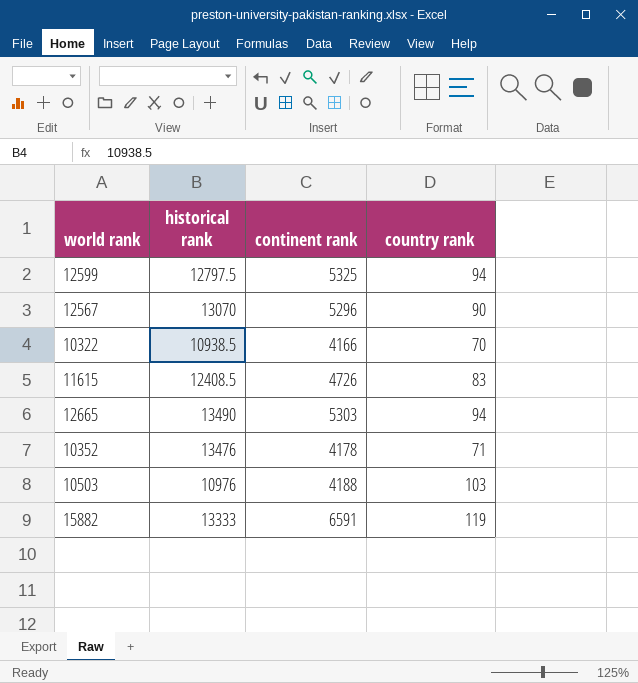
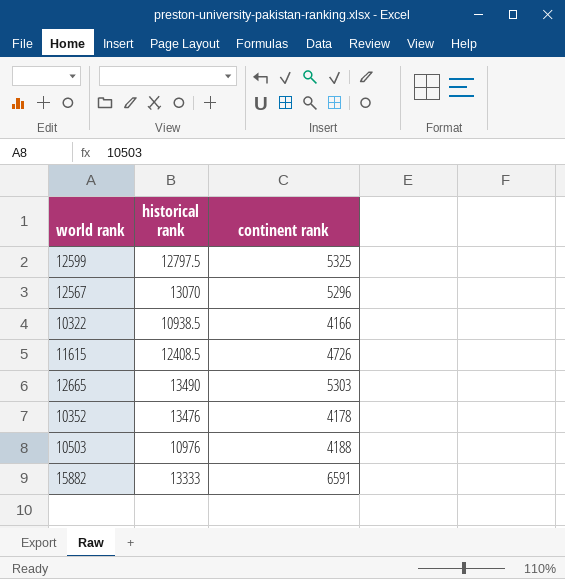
column country rank | position: 4 -> none

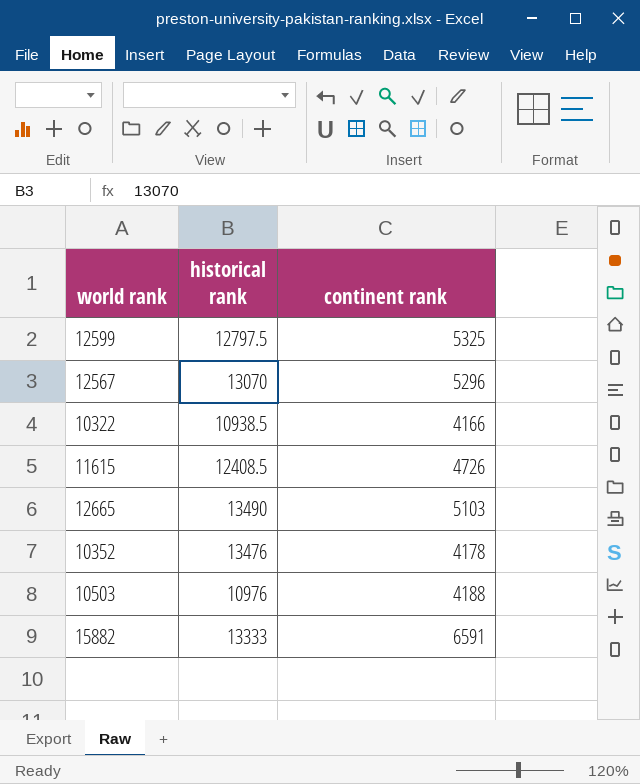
12665 | continent rank: 5303 -> 5103

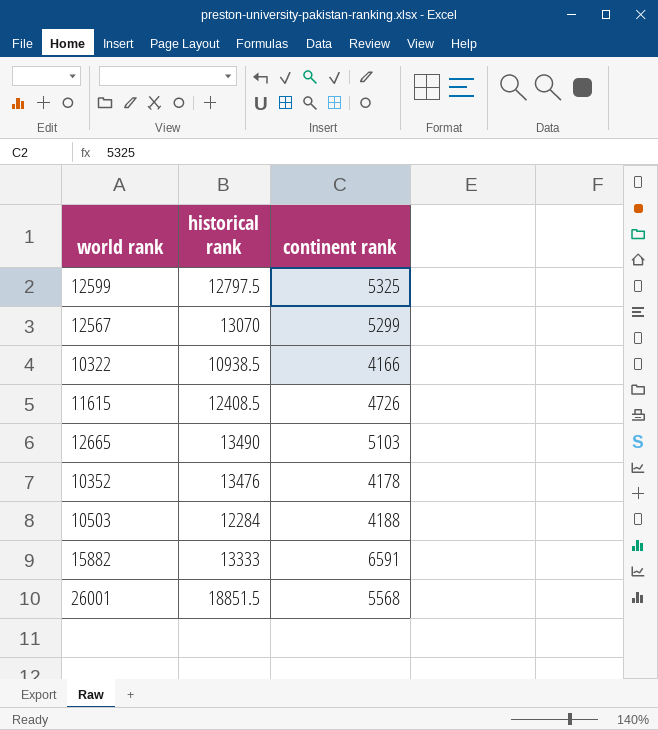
12567 | continent rank: 5296 -> 5299
10503 | historical rank: 10976 -> 12284
row 26001: none -> 18851.5 | 5568

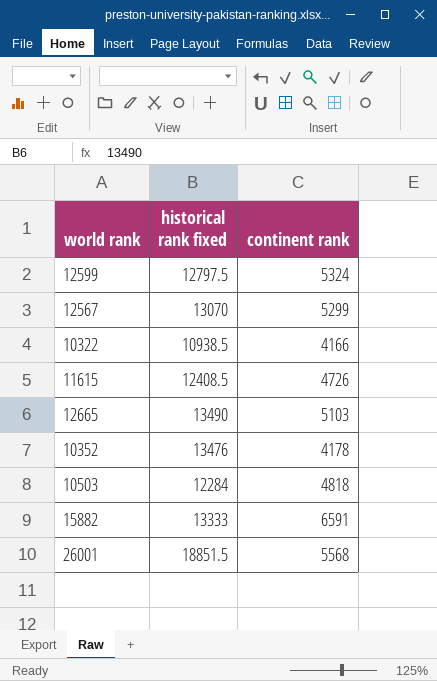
column name: historical rank -> historical rank fixed
12599 | continent rank: 5325 -> 5324
10503 | continent rank: 4188 -> 4818

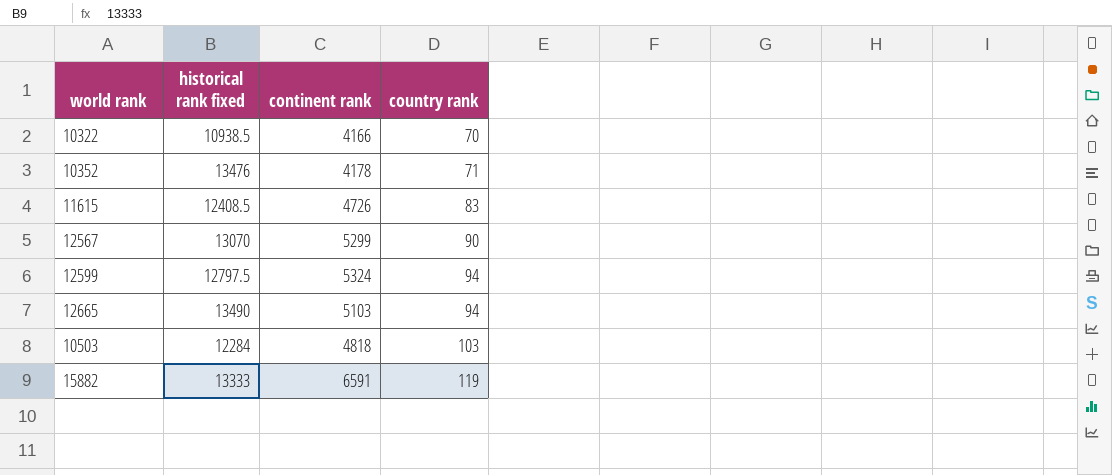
row order: none -> country rank ascending
column country rank | position: none -> 4
row 26001: 18851.5 | 5568 -> none

